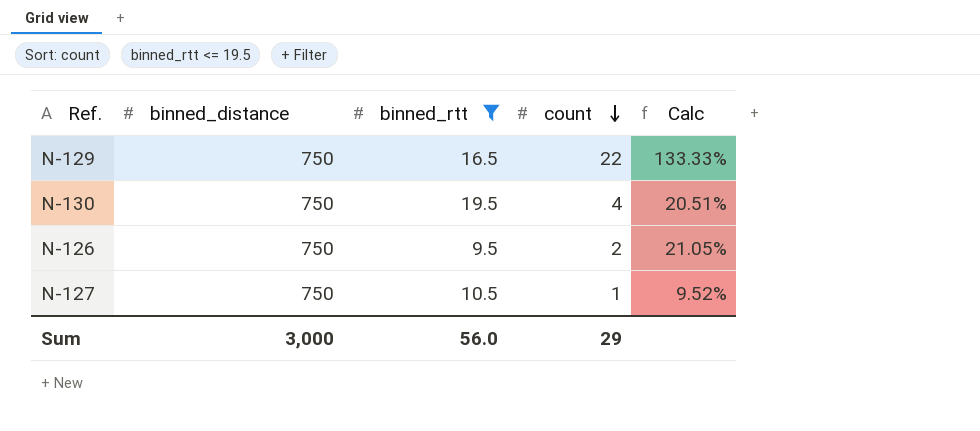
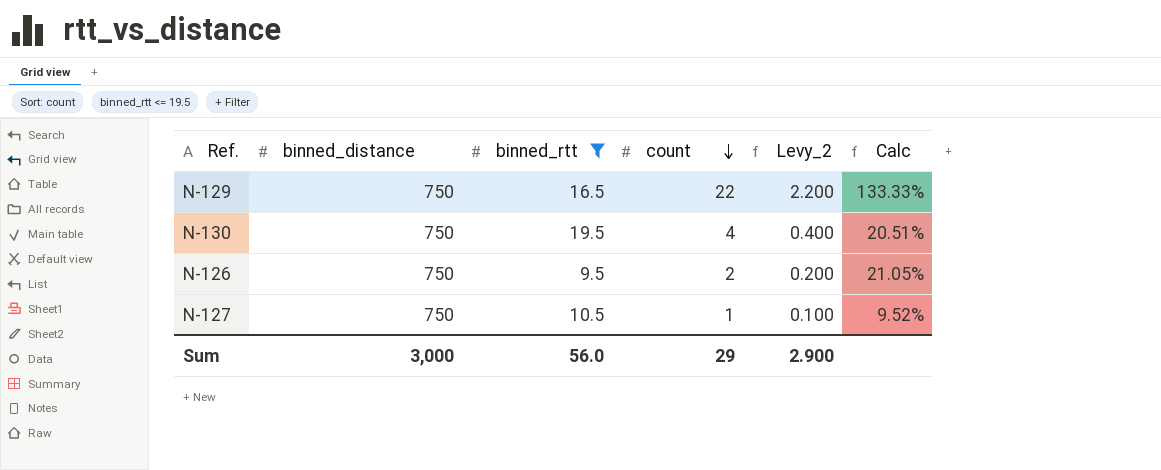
column Levy_2 | formula: none -> [count] * 0.1

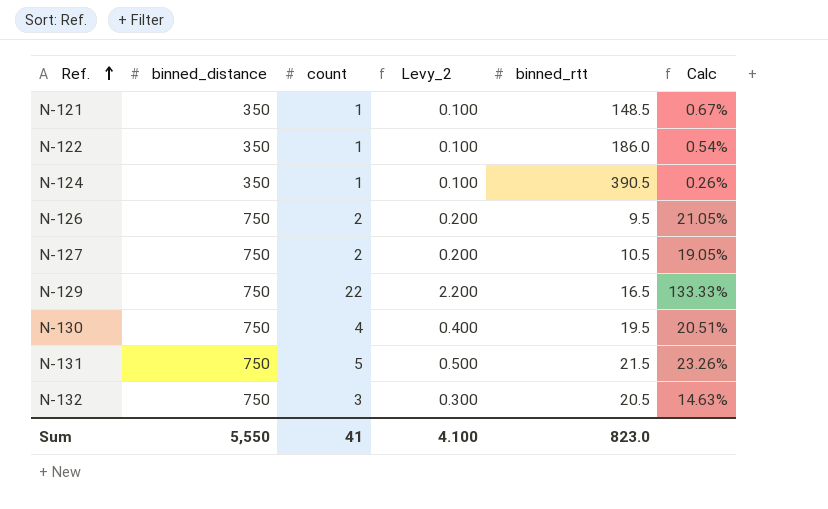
filter: binned_rtt <= 19.5 -> none
row order: count descending -> Ref. ascending
column binned_rtt | position: 3 -> 5
N-127 | count: 1 -> 2
N-127 | Levy_2: 0.100 -> 0.200
N-127 | Calc: 9.52% -> 19.05%
Sum | binned_distance: 3,000 -> 5,550
Sum | count: 29 -> 41
Sum | Levy_2: 2.900 -> 4.100
Sum | binned_rtt: 56.0 -> 823.0

